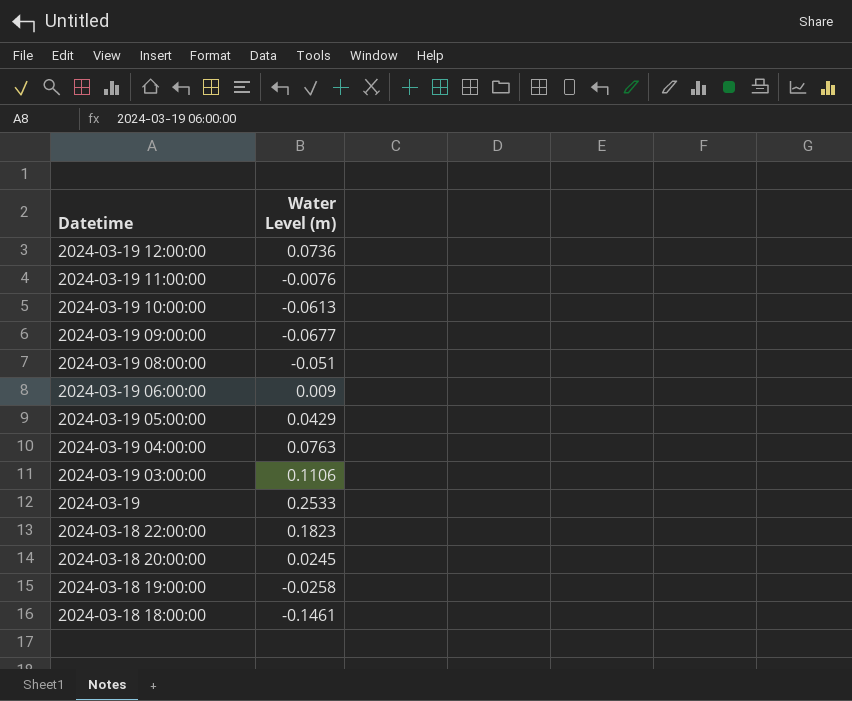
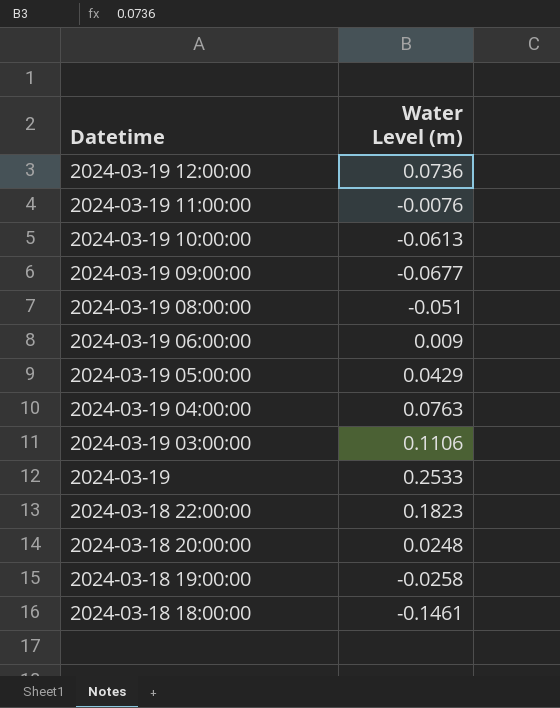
2024-03-18 20:00:00 | Water Level (m): 0.0245 -> 0.0248

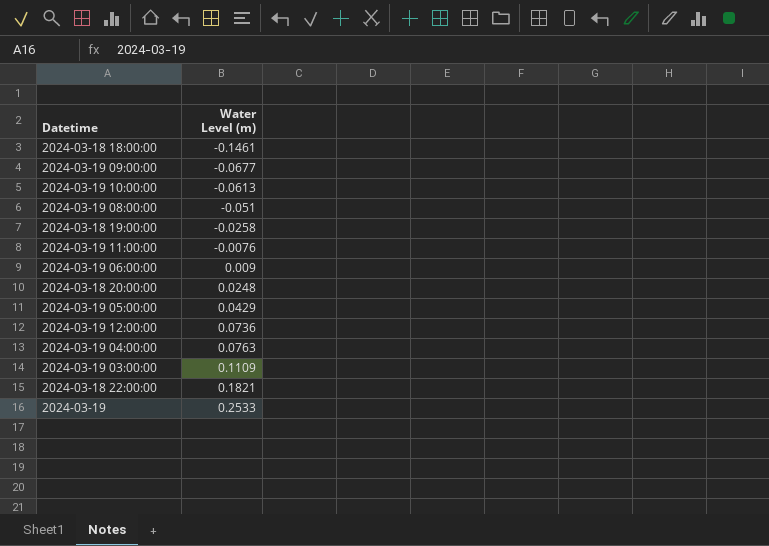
row order: Datetime descending -> Water Level (m) ascending
2024-03-19 03:00:00 | Water Level (m): 0.1106 -> 0.1109
2024-03-18 22:00:00 | Water Level (m): 0.1823 -> 0.1821

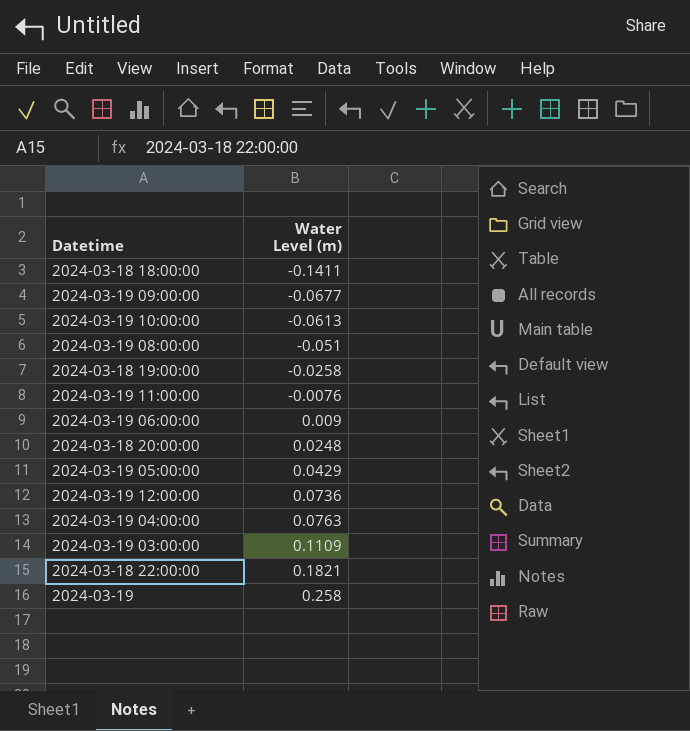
2024-03-18 18:00:00 | Water Level (m): -0.1461 -> -0.1411
2024-03-19 | Water Level (m): 0.2533 -> 0.258

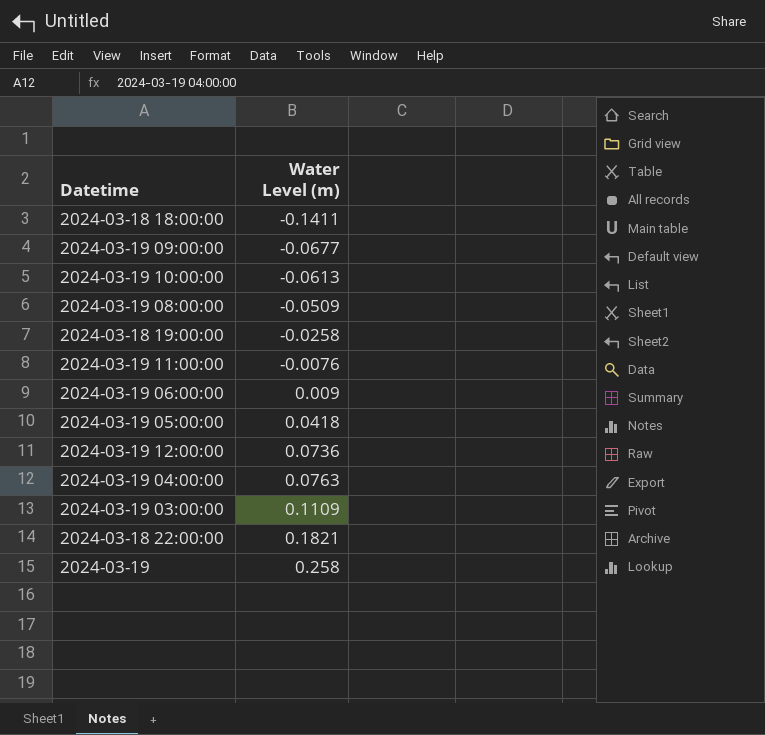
row 2024-03-18 20:00:00: 0.0248 -> none
2024-03-19 08:00:00 | Water Level (m): -0.051 -> -0.0509
2024-03-19 05:00:00 | Water Level (m): 0.0429 -> 0.0418

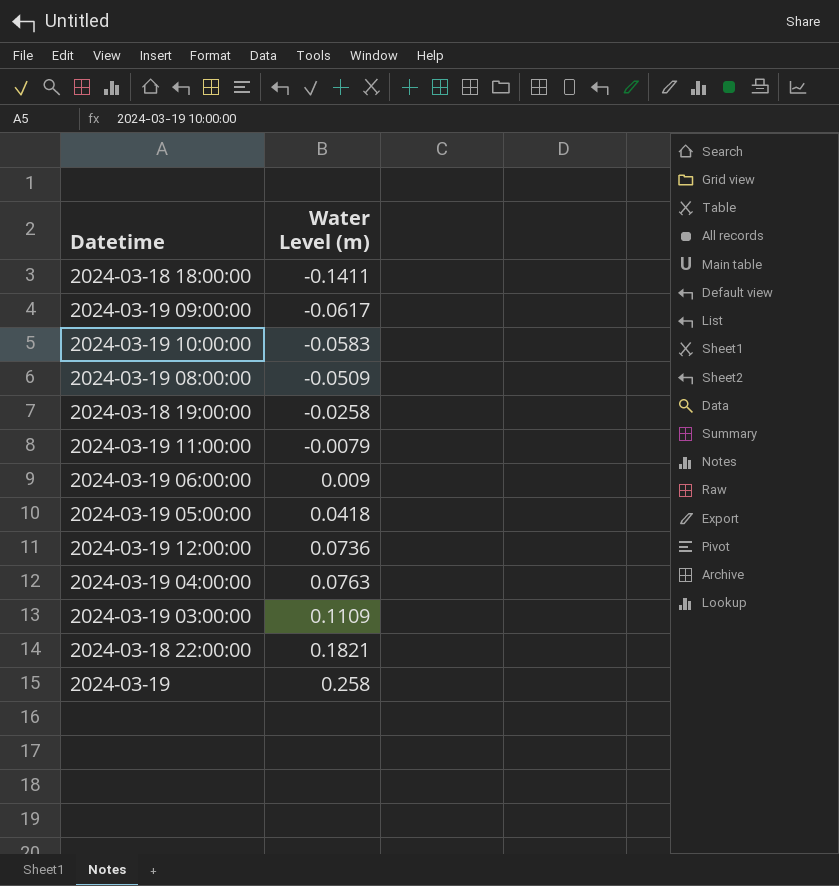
2024-03-19 09:00:00 | Water Level (m): -0.0677 -> -0.0617
2024-03-19 10:00:00 | Water Level (m): -0.0613 -> -0.0583
2024-03-19 11:00:00 | Water Level (m): -0.0076 -> -0.0079

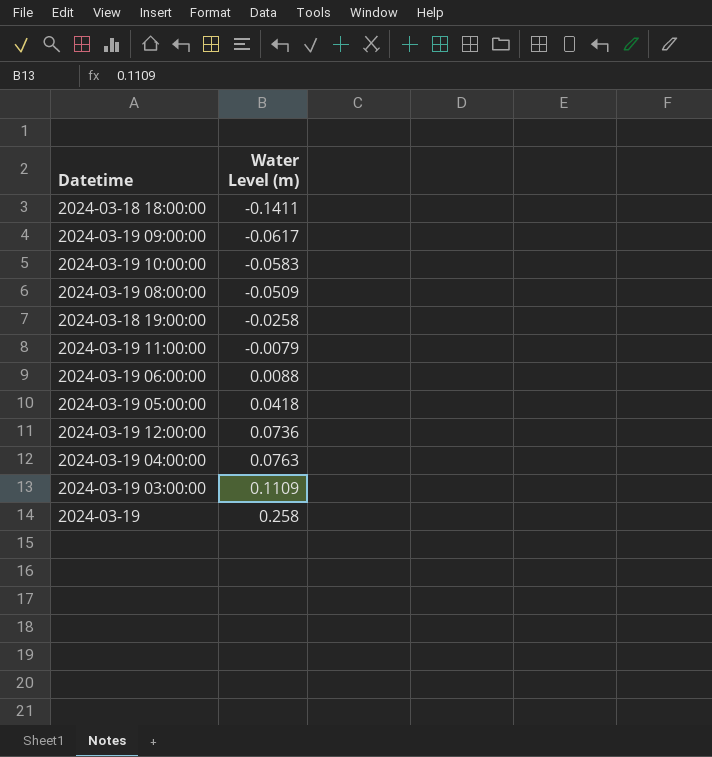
row 2024-03-18 22:00:00: 0.1821 -> none
2024-03-19 06:00:00 | Water Level (m): 0.009 -> 0.0088

